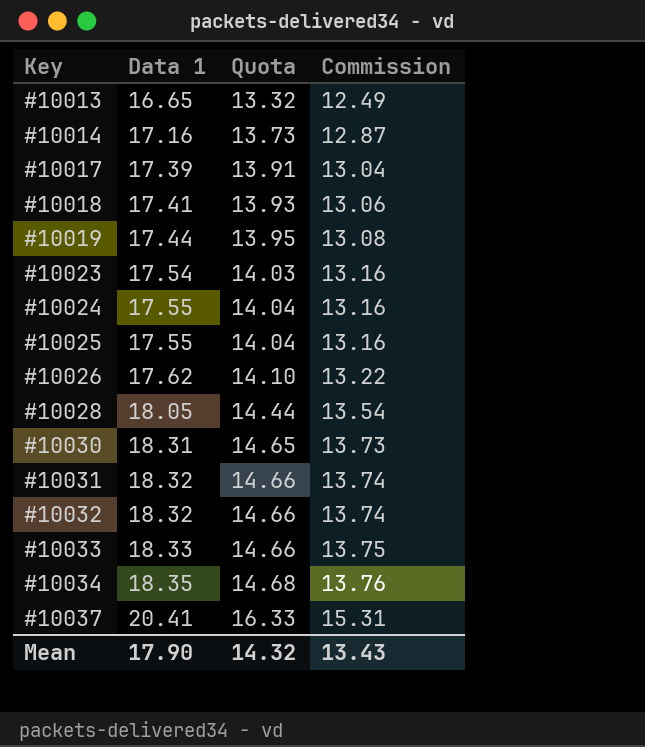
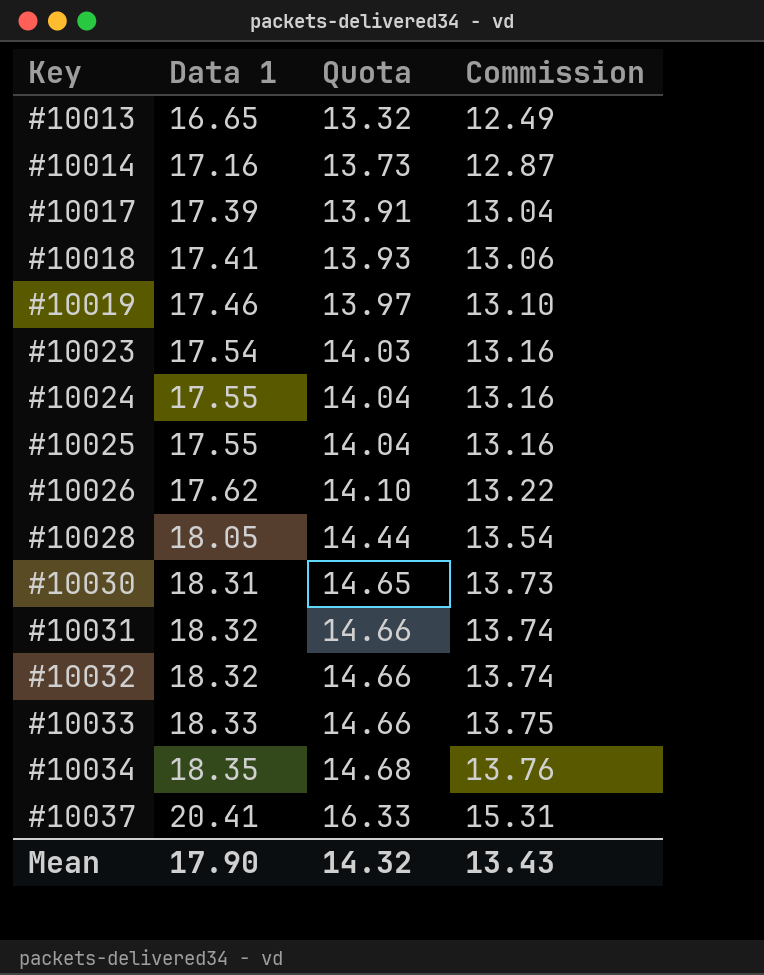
#10019 | Data 1: 17.44 -> 17.46
#10019 | Quota: 13.95 -> 13.97
#10019 | Commission: 13.08 -> 13.10

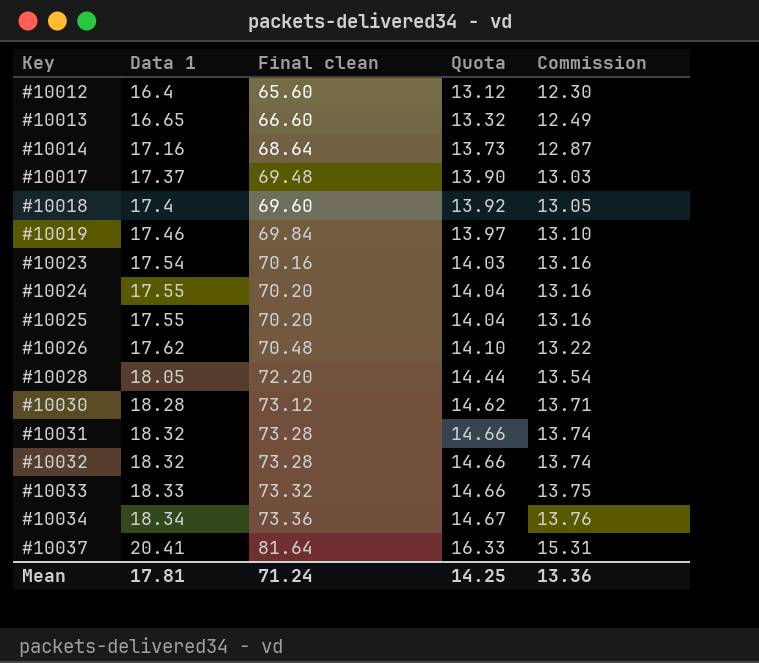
column Final clean | formula: none -> [Data 1] * 4
row #10012: none -> 16.4 | 65.60 | 13.12 | 12.30
#10017 | Data 1: 17.39 -> 17.37
#10017 | Quota: 13.91 -> 13.90
#10017 | Commission: 13.04 -> 13.03
#10018 | Data 1: 17.41 -> 17.4
#10018 | Quota: 13.93 -> 13.92
#10018 | Commission: 13.06 -> 13.05
#10030 | Data 1: 18.31 -> 18.28
#10030 | Quota: 14.65 -> 14.62
#10030 | Commission: 13.73 -> 13.71
#10034 | Data 1: 18.35 -> 18.34
#10034 | Quota: 14.68 -> 14.67
Mean | Data 1: 17.90 -> 17.81
Mean | Quota: 14.32 -> 14.25
Mean | Commission: 13.43 -> 13.36

